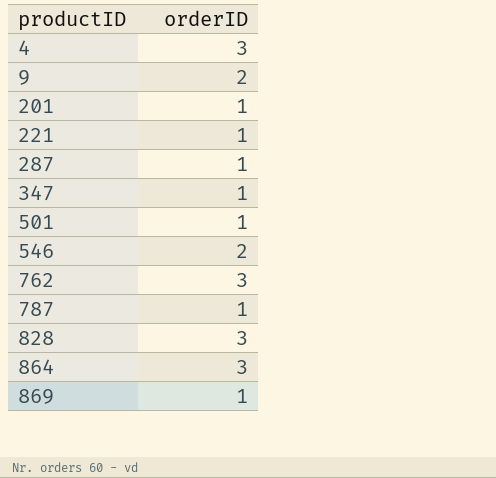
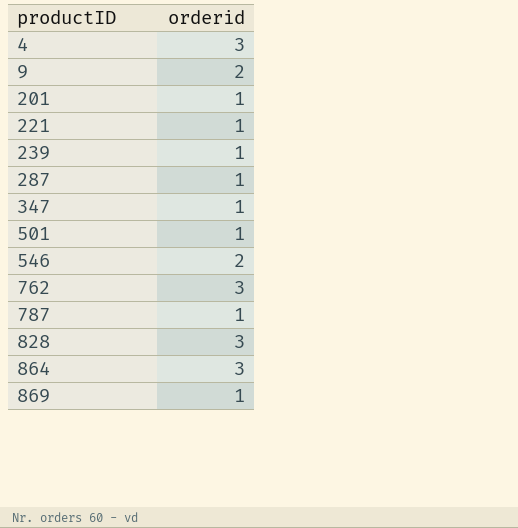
column name: orderID -> orderid
row 239: none -> 1

